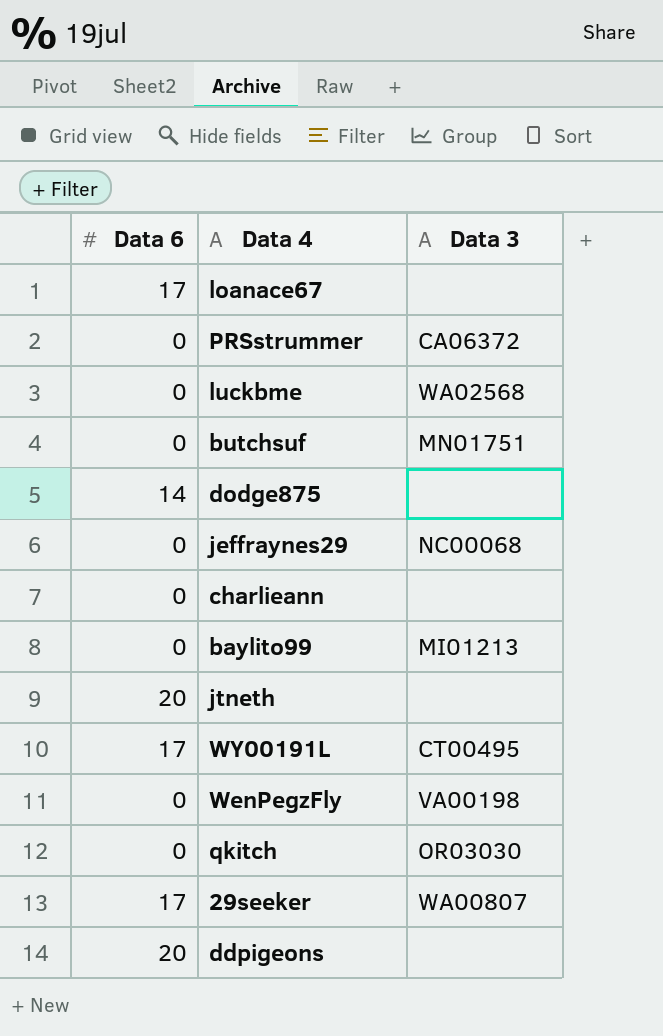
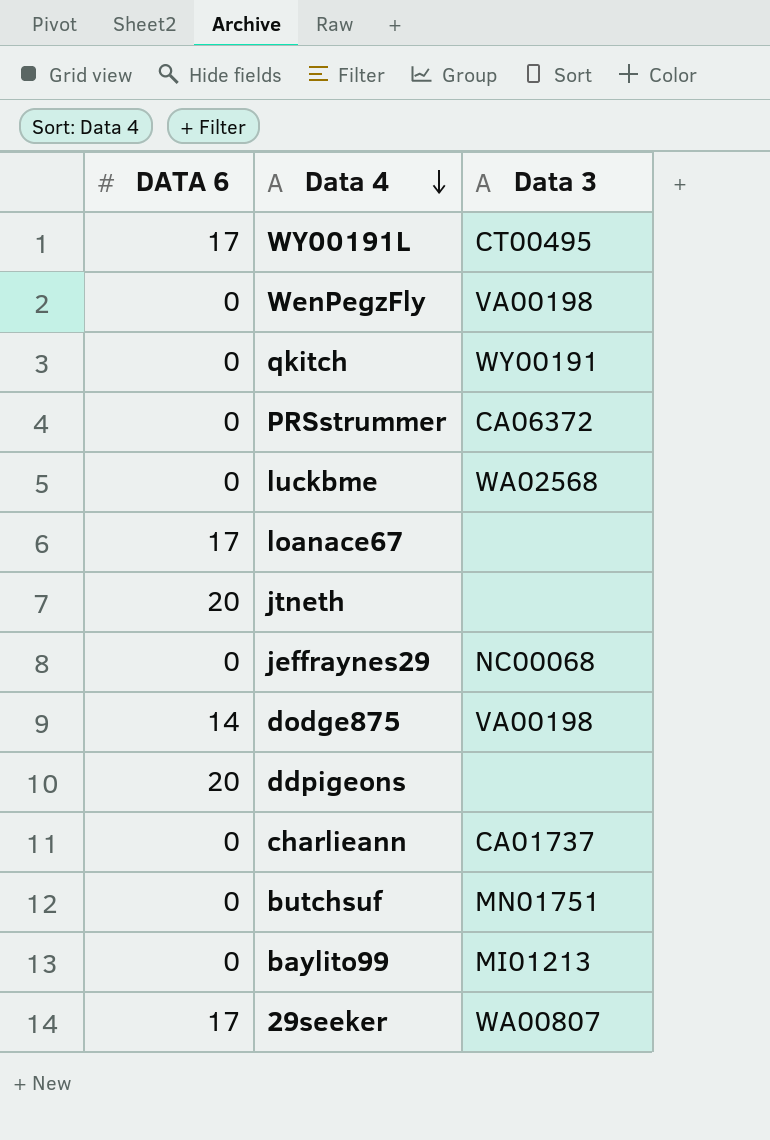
row order: none -> Data 4 descending
column name: Data 6 -> DATA 6
qkitch | Data 3: OR03030 -> WY00191
dodge875 | Data 3: none -> VA00198
charlieann | Data 3: none -> CA01737

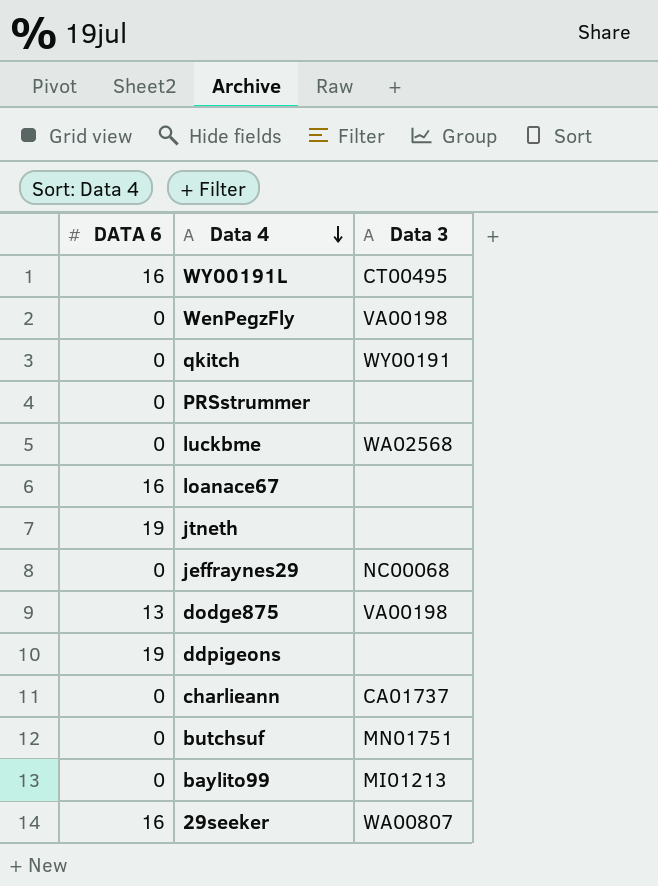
WY00191L | DATA 6: 17 -> 16
PRSstrummer | Data 3: CA06372 -> none
loanace67 | DATA 6: 17 -> 16
jtneth | DATA 6: 20 -> 19
dodge875 | DATA 6: 14 -> 13
ddpigeons | DATA 6: 20 -> 19
29seeker | DATA 6: 17 -> 16

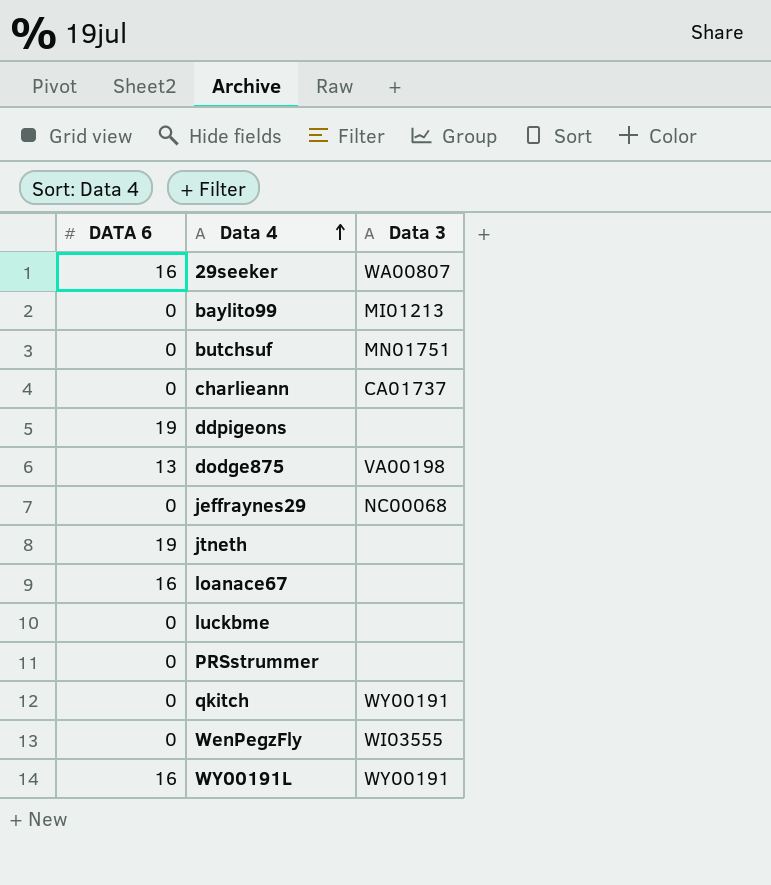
row order: Data 4 descending -> Data 4 ascending
luckbme | Data 3: WA02568 -> none
WenPegzFly | Data 3: VA00198 -> WI03555
WY00191L | Data 3: CT00495 -> WY00191

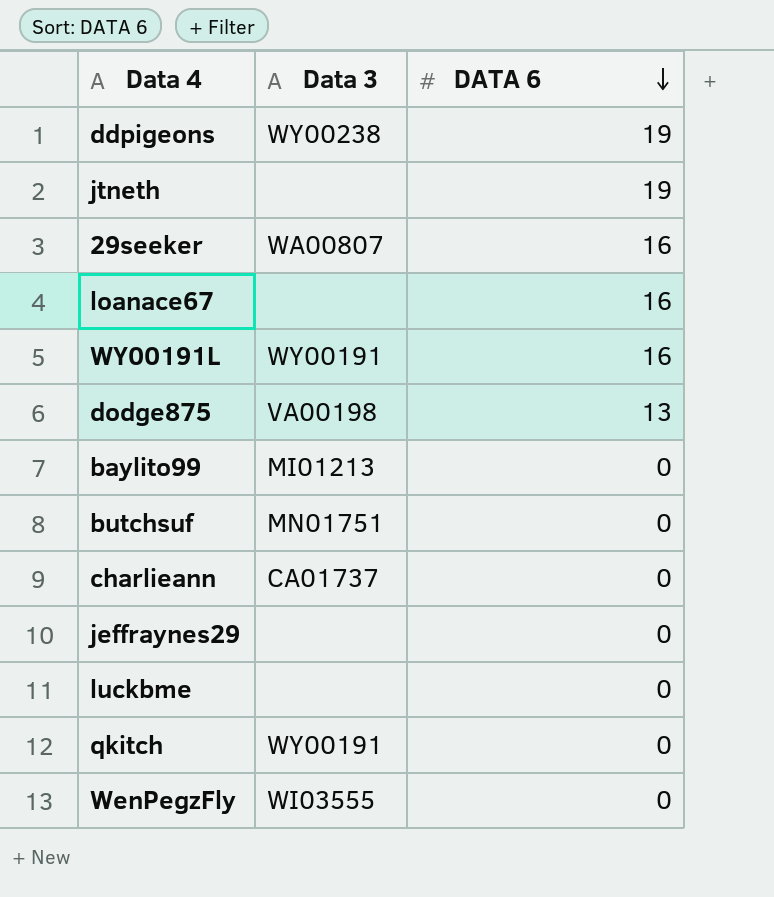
row order: Data 4 ascending -> DATA 6 descending
column DATA 6 | position: 1 -> 3
row PRSstrummer: 0 | none -> none
ddpigeons | Data 3: none -> WY00238
jeffraynes29 | Data 3: NC00068 -> none

